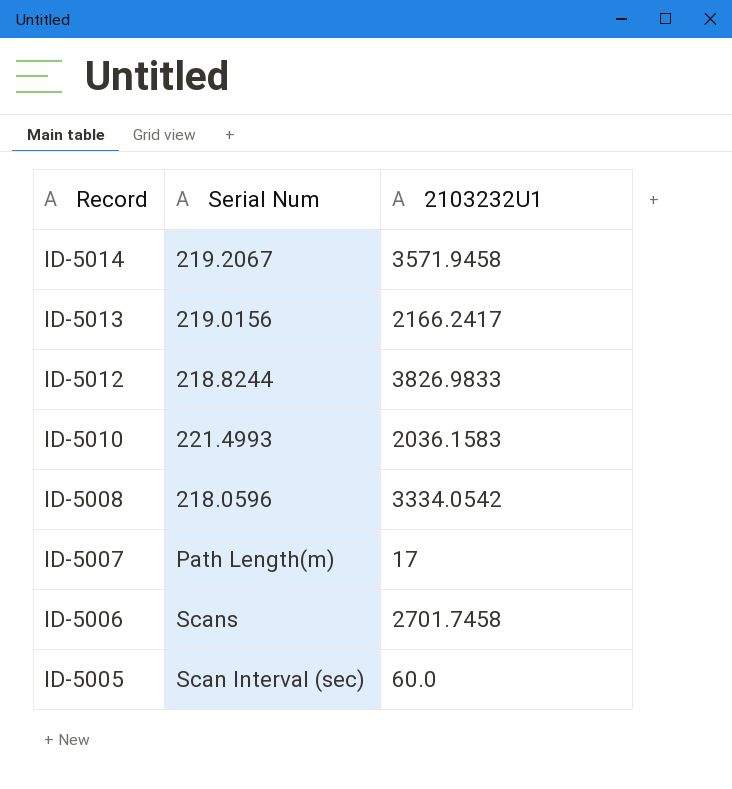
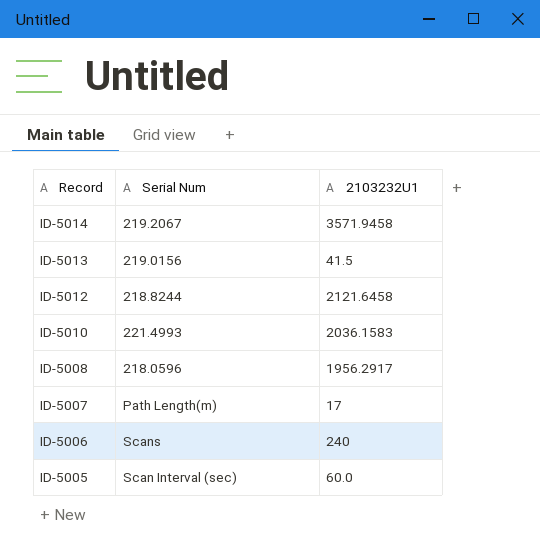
ID-5013 | 2103232U1: 2166.2417 -> 41.5
ID-5012 | 2103232U1: 3826.9833 -> 2121.6458
ID-5008 | 2103232U1: 3334.0542 -> 1956.2917
ID-5006 | 2103232U1: 2701.7458 -> 240

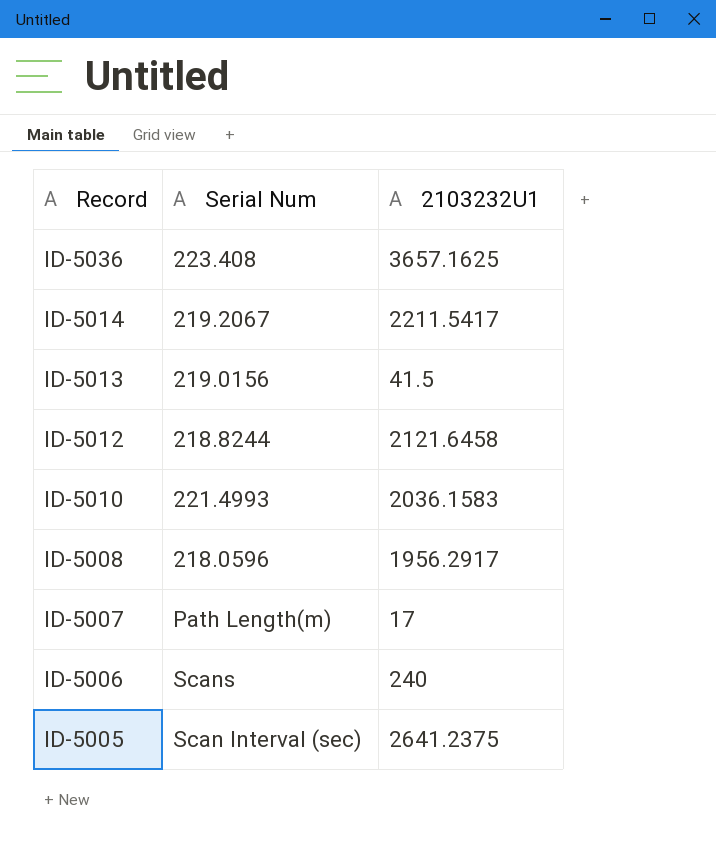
row ID-5036: none -> 223.408 | 3657.1625
ID-5014 | 2103232U1: 3571.9458 -> 2211.5417
ID-5005 | 2103232U1: 60.0 -> 2641.2375

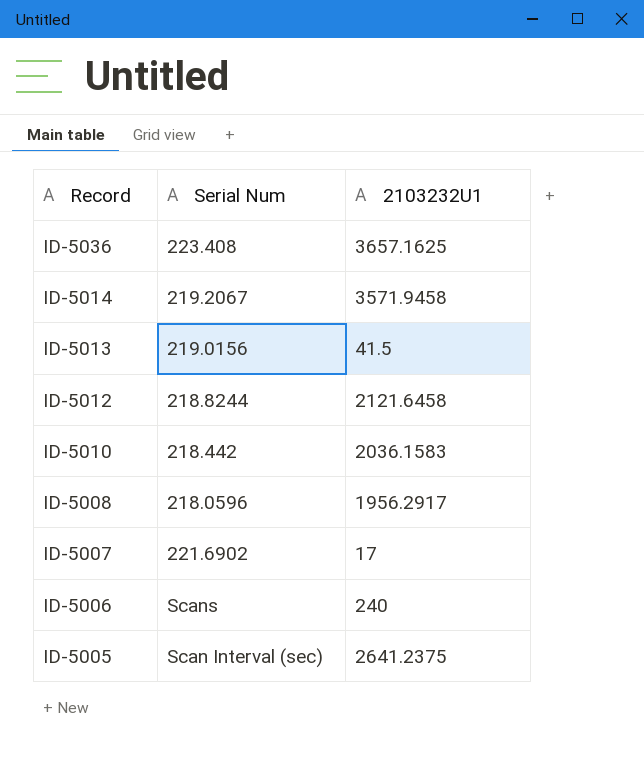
ID-5014 | 2103232U1: 2211.5417 -> 3571.9458
ID-5010 | Serial Num: 221.4993 -> 218.442
ID-5007 | Serial Num: Path Length(m) -> 221.6902

